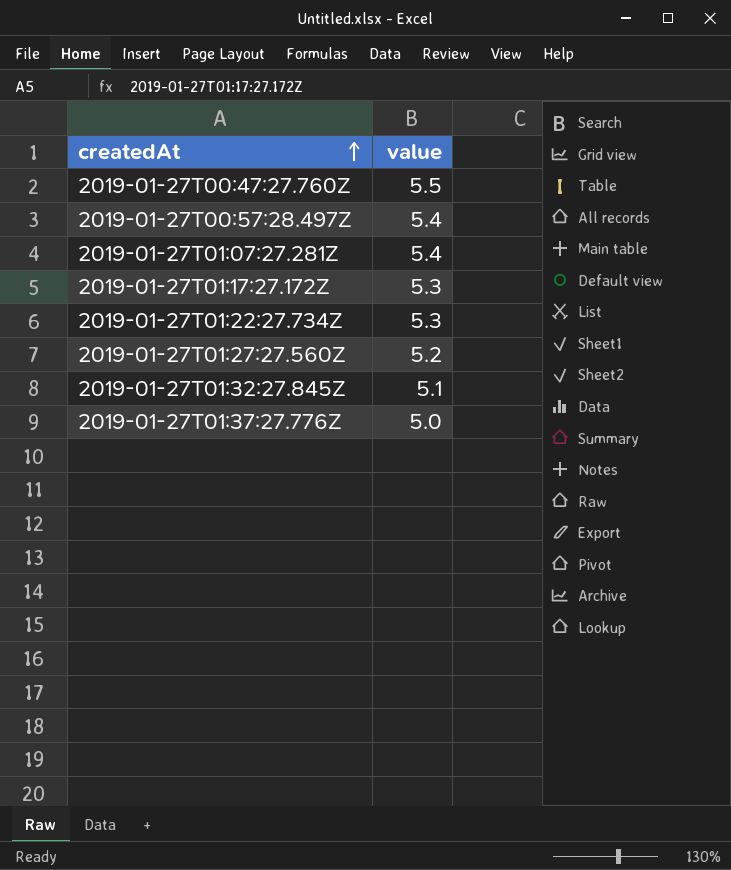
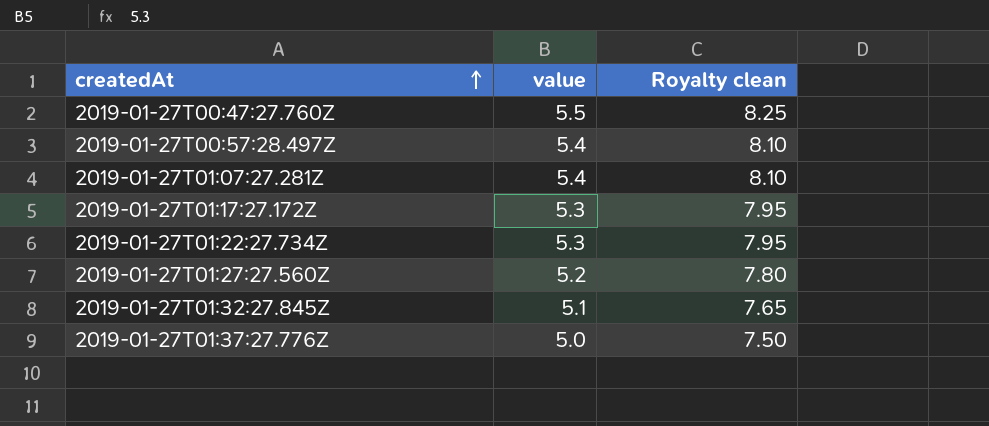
column Royalty clean | formula: none -> [value] * 1.5

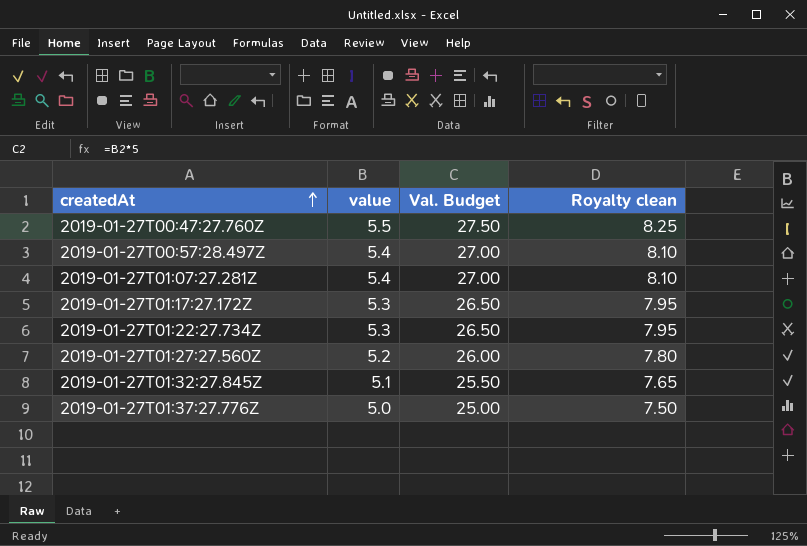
column Val. Budget | formula: none -> [value] * 5

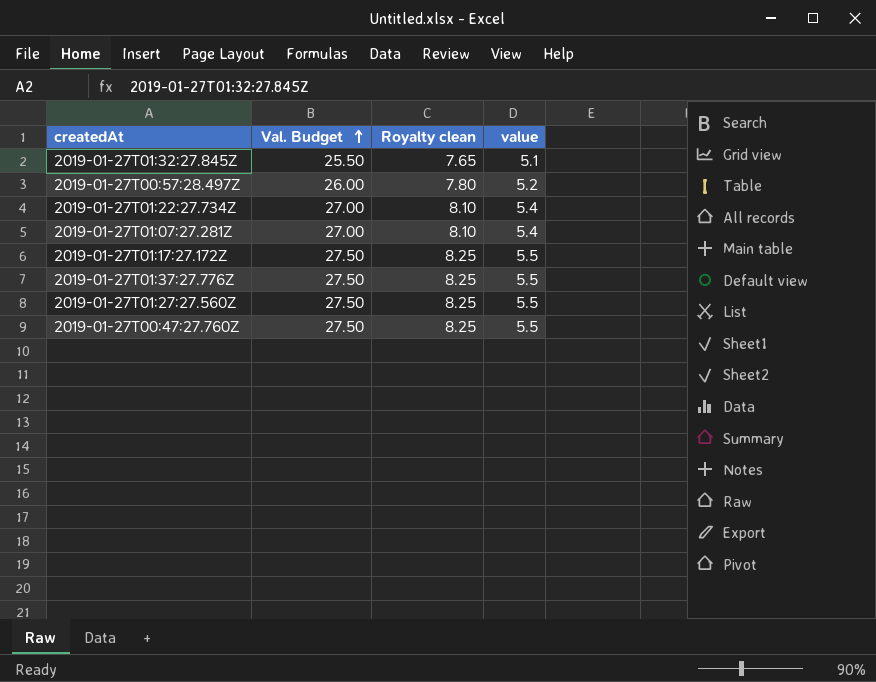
row order: createdAt ascending -> Val. Budget ascending
column value | position: 2 -> 4
2019-01-27T00:57:28.497Z | Val. Budget: 27.00 -> 26.00
2019-01-27T00:57:28.497Z | Royalty clean: 8.10 -> 7.80
2019-01-27T00:57:28.497Z | value: 5.4 -> 5.2
2019-01-27T01:22:27.734Z | Val. Budget: 26.50 -> 27.00
2019-01-27T01:22:27.734Z | Royalty clean: 7.95 -> 8.10
2019-01-27T01:22:27.734Z | value: 5.3 -> 5.4
2019-01-27T01:17:27.172Z | Val. Budget: 26.50 -> 27.50
2019-01-27T01:17:27.172Z | Royalty clean: 7.95 -> 8.25
2019-01-27T01:17:27.172Z | value: 5.3 -> 5.5
2019-01-27T01:37:27.776Z | Val. Budget: 25.00 -> 27.50
2019-01-27T01:37:27.776Z | Royalty clean: 7.50 -> 8.25
2019-01-27T01:37:27.776Z | value: 5.0 -> 5.5
2019-01-27T01:27:27.560Z | Val. Budget: 26.00 -> 27.50
2019-01-27T01:27:27.560Z | Royalty clean: 7.80 -> 8.25
2019-01-27T01:27:27.560Z | value: 5.2 -> 5.5

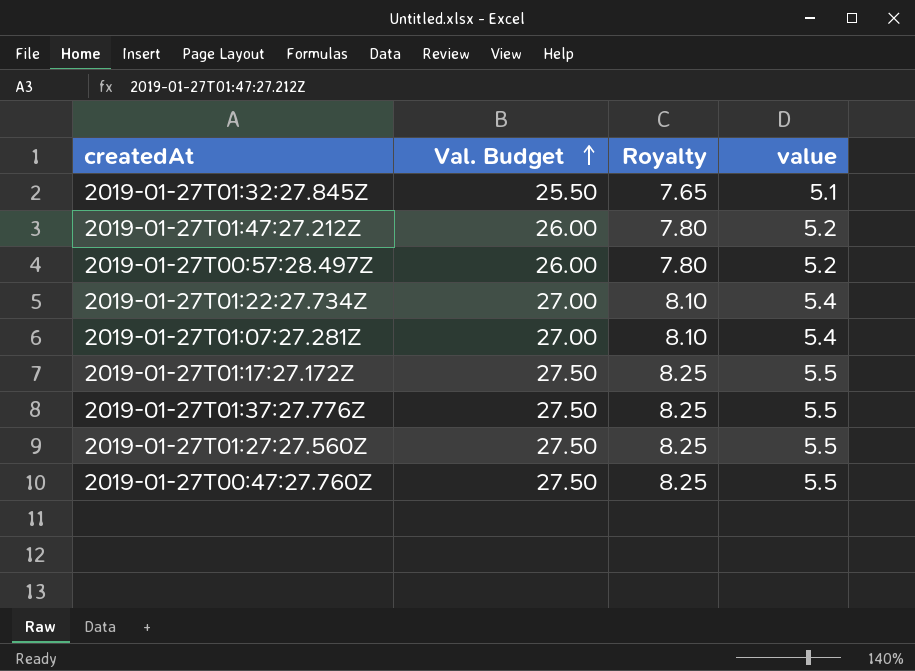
column name: Royalty clean -> Royalty
row 2019-01-27T01:47:27.212Z: none -> 26.00 | 7.80 | 5.2

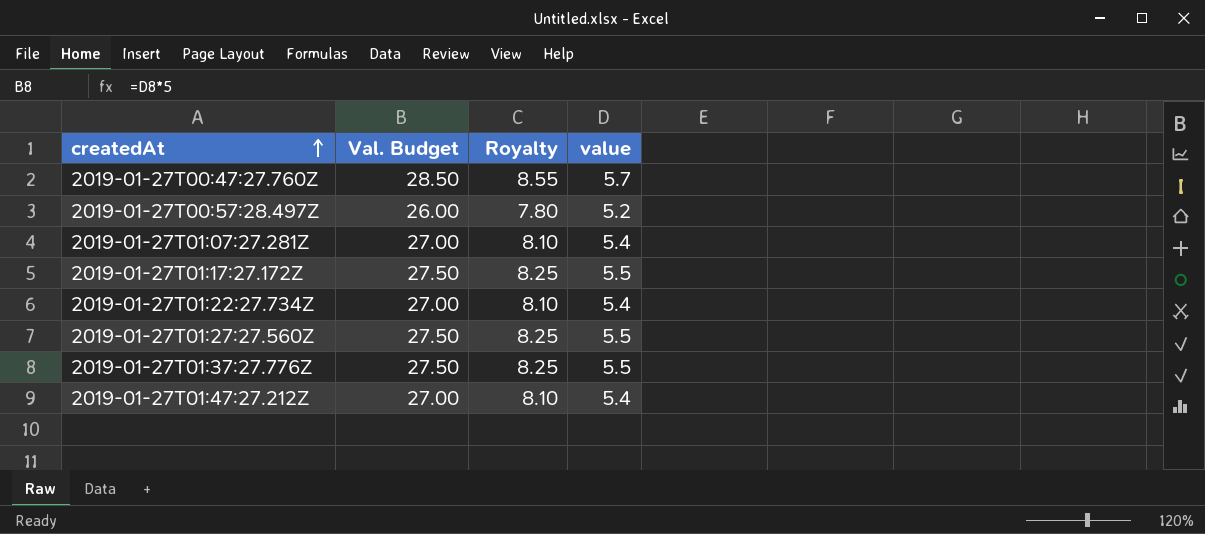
row order: Val. Budget ascending -> createdAt ascending
row 2019-01-27T01:32:27.845Z: 25.50 | 7.65 | 5.1 -> none
2019-01-27T00:47:27.760Z | Val. Budget: 27.50 -> 28.50
2019-01-27T00:47:27.760Z | Royalty: 8.25 -> 8.55
2019-01-27T00:47:27.760Z | value: 5.5 -> 5.7
2019-01-27T01:47:27.212Z | Val. Budget: 26.00 -> 27.00
2019-01-27T01:47:27.212Z | Royalty: 7.80 -> 8.10
2019-01-27T01:47:27.212Z | value: 5.2 -> 5.4

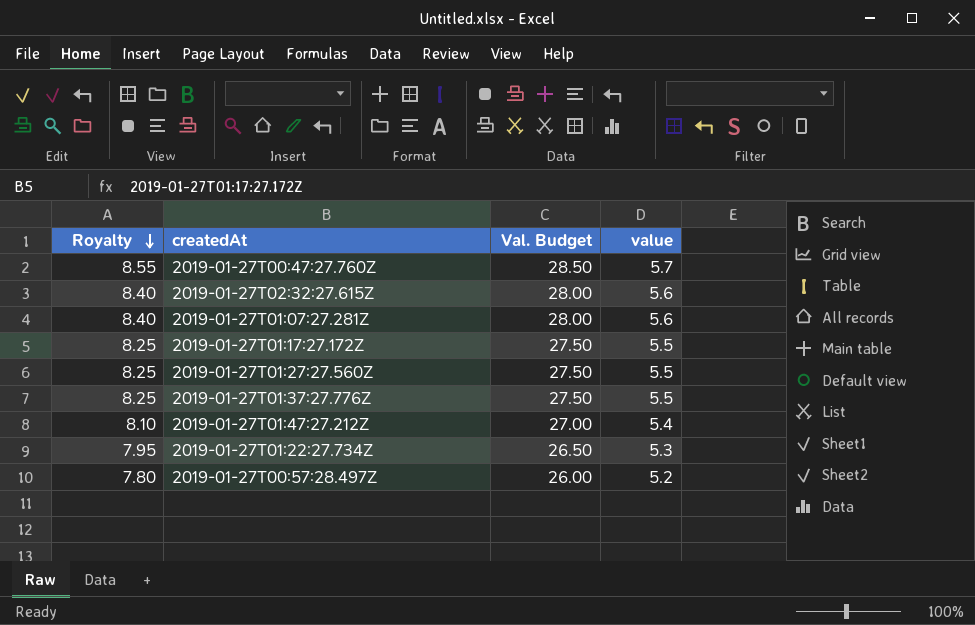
row order: createdAt ascending -> Royalty descending
column Royalty | position: 3 -> 1
row 2019-01-27T02:32:27.615Z: none -> 8.40 | 28.00 | 5.6
2019-01-27T01:07:27.281Z | Royalty: 8.10 -> 8.40
2019-01-27T01:07:27.281Z | Val. Budget: 27.00 -> 28.00
2019-01-27T01:07:27.281Z | value: 5.4 -> 5.6
2019-01-27T01:22:27.734Z | Royalty: 8.10 -> 7.95
2019-01-27T01:22:27.734Z | Val. Budget: 27.00 -> 26.50
2019-01-27T01:22:27.734Z | value: 5.4 -> 5.3

